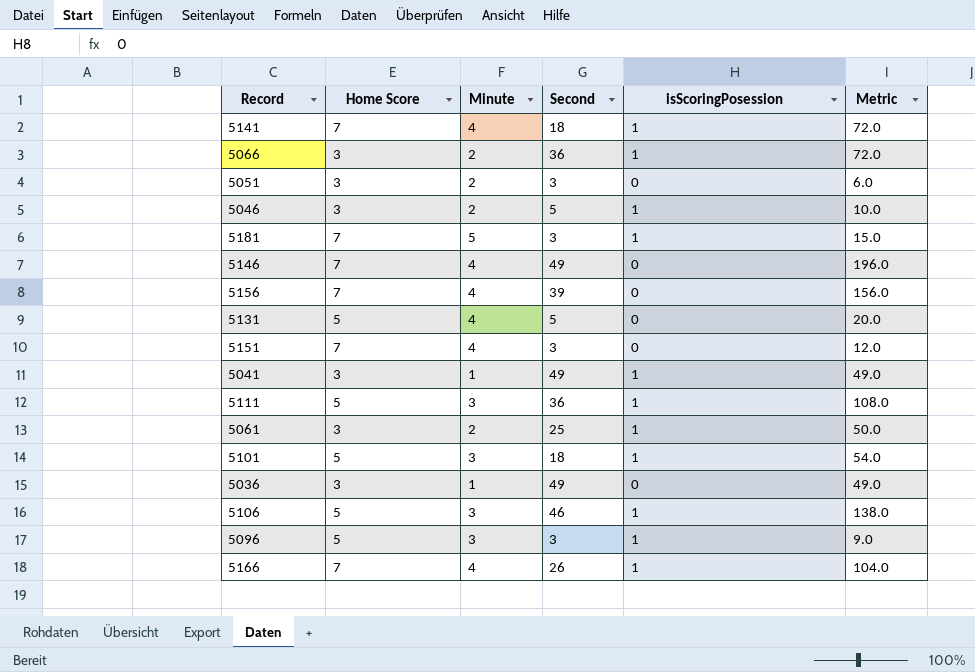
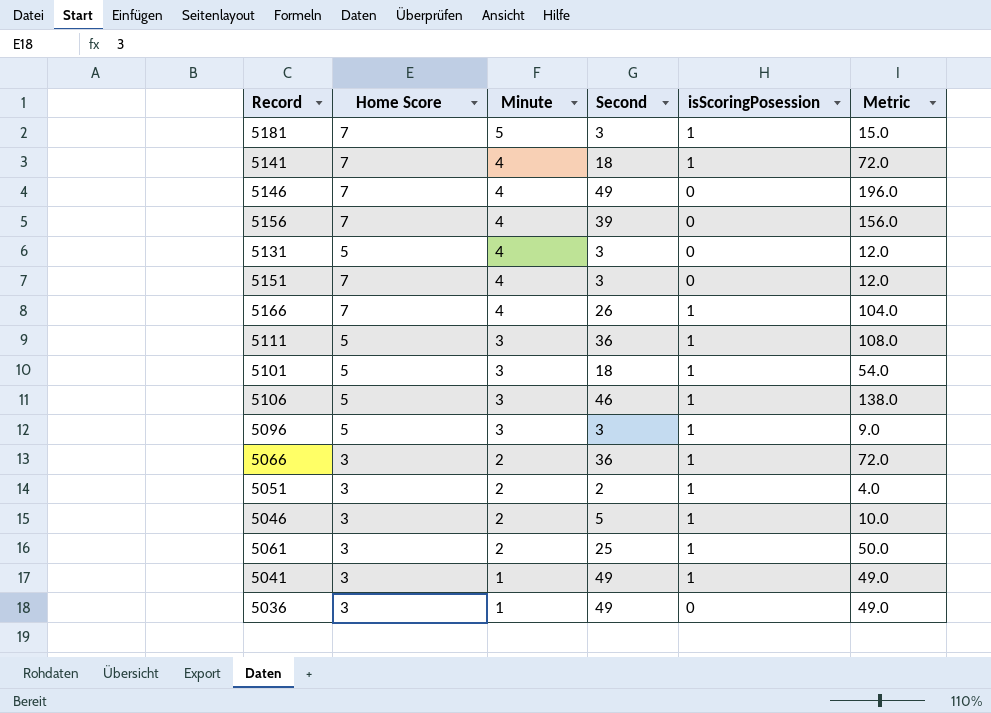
row order: none -> Minute descending
5131 | Second: 5 -> 3
5131 | Metric: 20.0 -> 12.0
5051 | Second: 3 -> 2
5051 | isScoringPosession: 0 -> 1
5051 | Metric: 6.0 -> 4.0

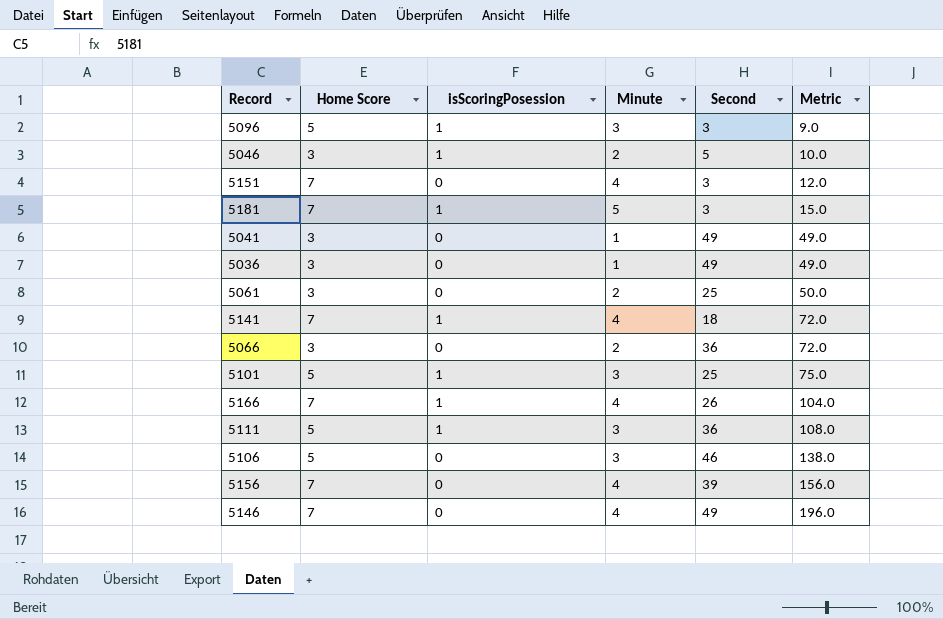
row order: Minute descending -> Metric ascending
column isScoringPosession | position: 5 -> 3
row 5131: 5 | 4 | 3 | 0 | 12.0 -> none
row 5051: 3 | 2 | 2 | 1 | 4.0 -> none
5041 | isScoringPosession: 1 -> 0
5061 | isScoringPosession: 1 -> 0
5066 | isScoringPosession: 1 -> 0
5101 | Second: 18 -> 25
5101 | Metric: 54.0 -> 75.0
5106 | isScoringPosession: 1 -> 0

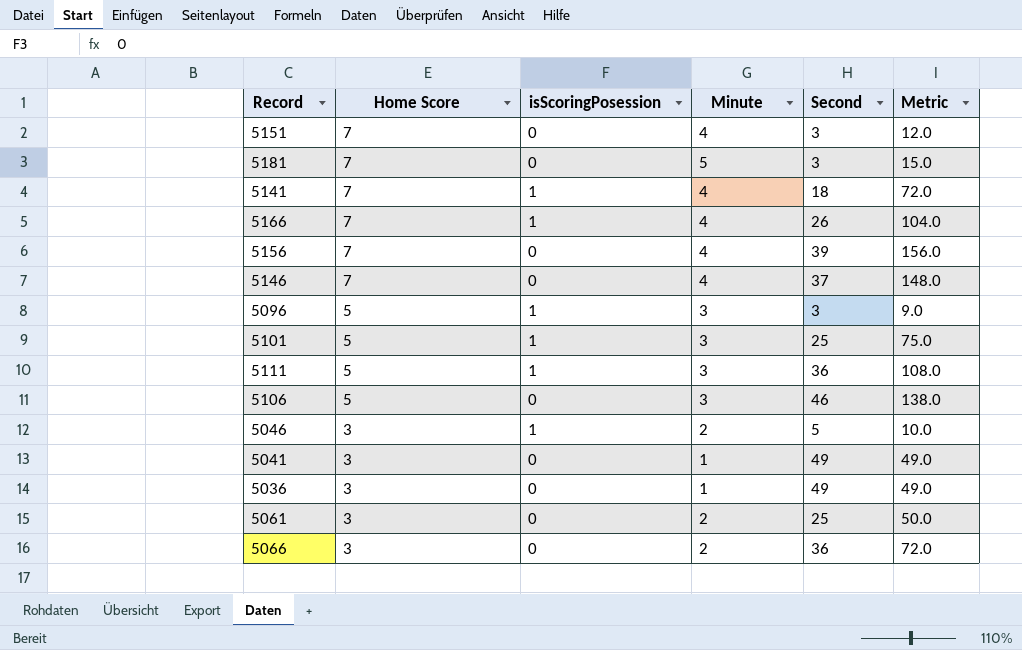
row order: Metric ascending -> Home Score descending
5181 | isScoringPosession: 1 -> 0
5146 | Second: 49 -> 37
5146 | Metric: 196.0 -> 148.0

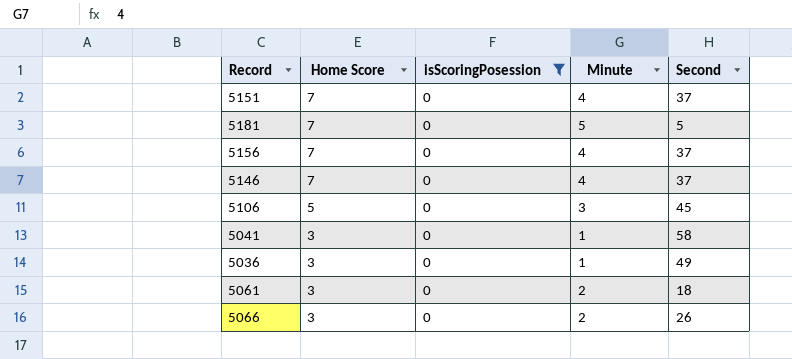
filter: none -> isScoringPosession = 0
column Metric | formula: [Minute] * [Second] -> none
5151 | Second: 3 -> 37
5181 | Second: 3 -> 5
5156 | Second: 39 -> 37
5106 | Second: 46 -> 45
5041 | Second: 49 -> 58
5061 | Second: 25 -> 18
5066 | Second: 36 -> 26

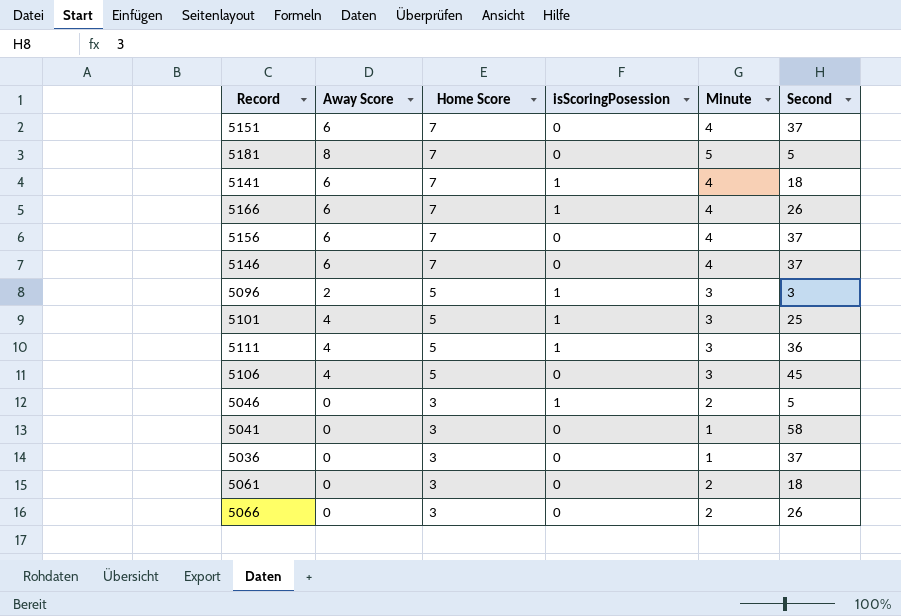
filter: isScoringPosession = 0 -> none
column Away Score | position: none -> 2
5036 | Second: 49 -> 37

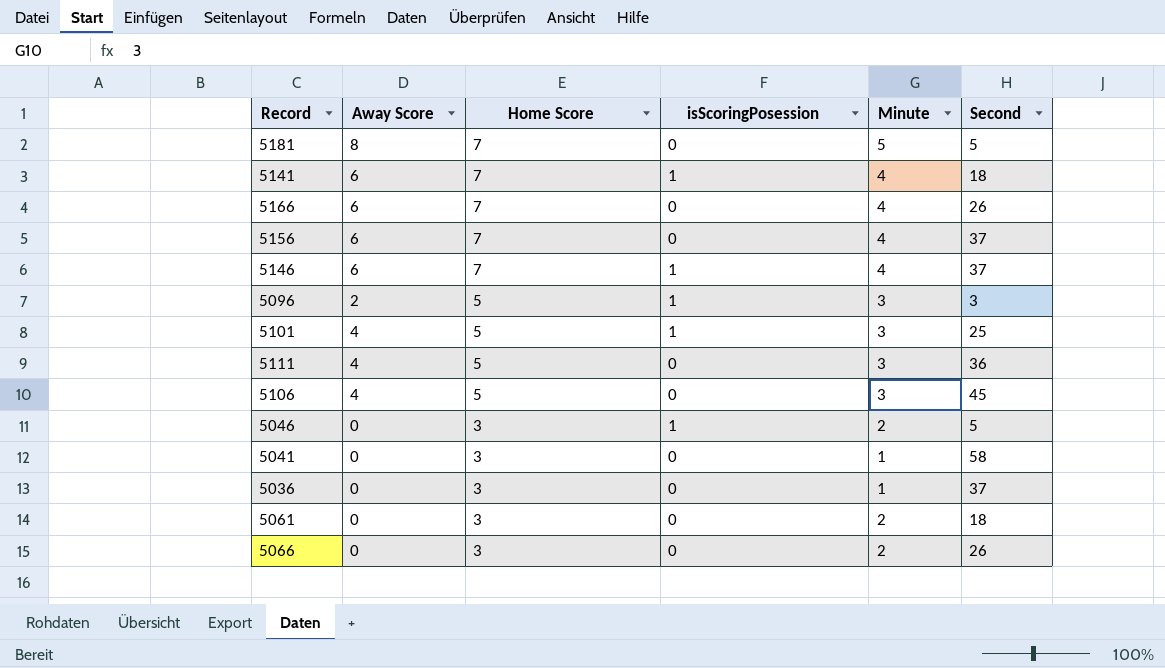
row 5151: 6 | 7 | 0 | 4 | 37 -> none
5166 | isScoringPosession: 1 -> 0
5146 | isScoringPosession: 0 -> 1
5111 | isScoringPosession: 1 -> 0

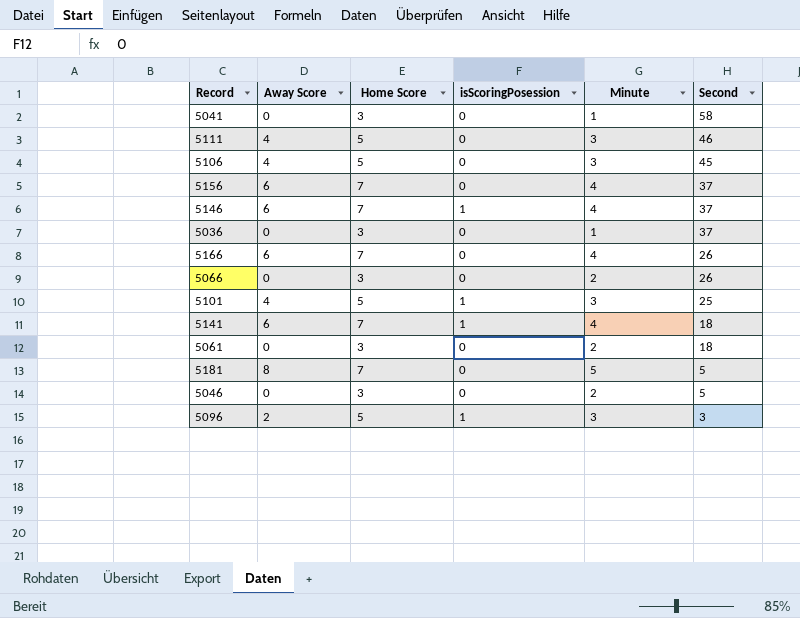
row order: Home Score descending -> Second descending
5111 | Second: 36 -> 46
5046 | isScoringPosession: 1 -> 0

